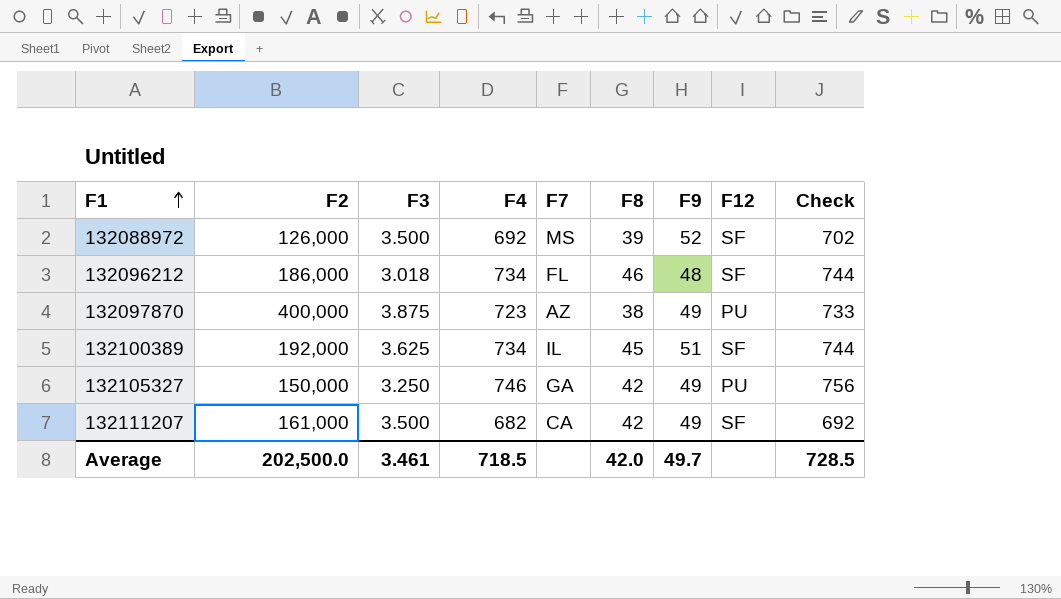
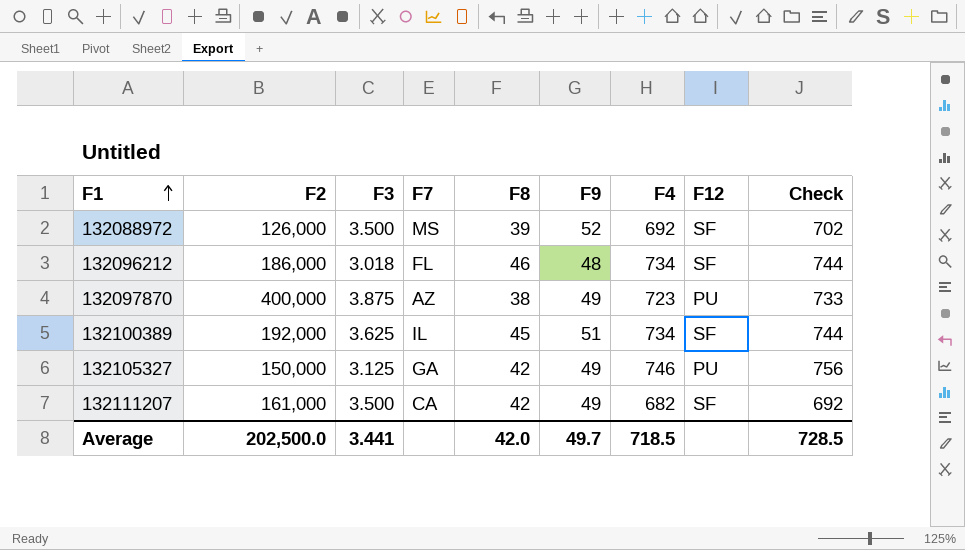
column F4 | position: 4 -> 7
132105327 | F3: 3.250 -> 3.125
Average | F3: 3.461 -> 3.441

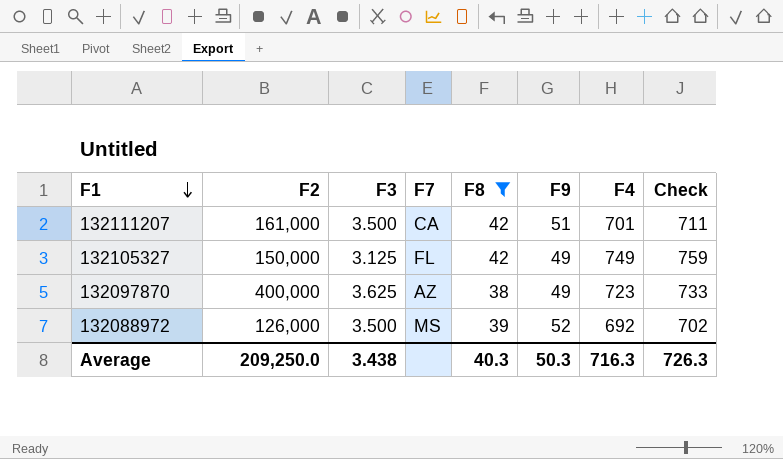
filter: none -> F8 <= 42
row order: F1 ascending -> F1 descending
column F12 | position: 8 -> none
132111207 | F9: 49 -> 51
132111207 | F4: 682 -> 701
132111207 | Check: 692 -> 711
132105327 | F7: GA -> FL
132105327 | F4: 746 -> 749
132105327 | Check: 756 -> 759
132097870 | F3: 3.875 -> 3.625
Average | F2: 202,500.0 -> 209,250.0
Average | F3: 3.441 -> 3.438
Average | F8: 42.0 -> 40.3
Average | F9: 49.7 -> 50.3
Average | F4: 718.5 -> 716.3
Average | Check: 728.5 -> 726.3

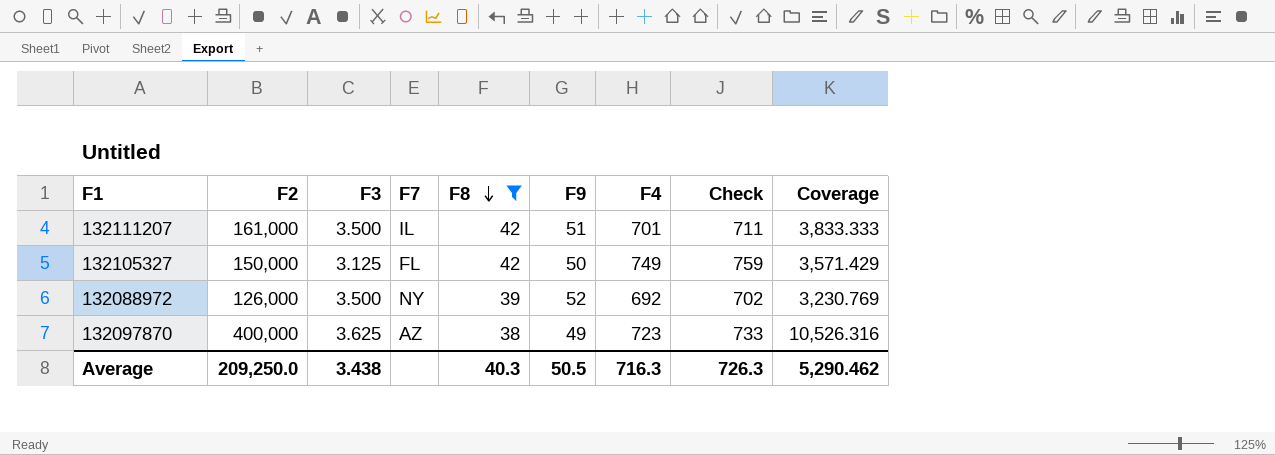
row order: F1 descending -> F8 descending
column Coverage | formula: none -> [F2] / [F8]
132111207 | F7: CA -> IL
132105327 | F9: 49 -> 50
132088972 | F7: MS -> NY
Average | F9: 50.3 -> 50.5

